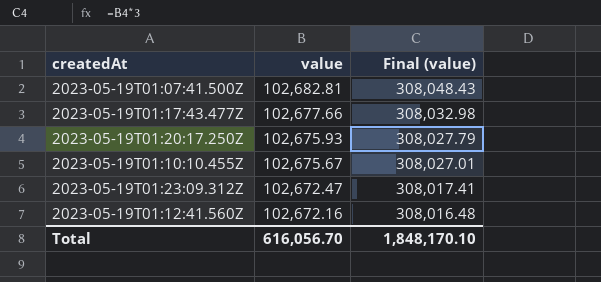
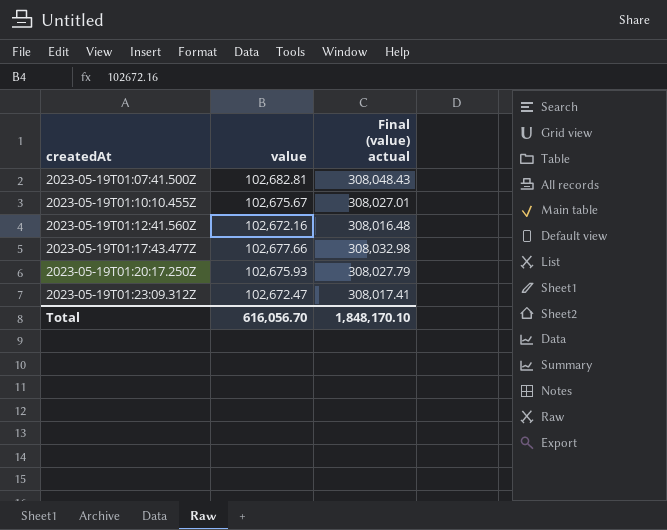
row order: value descending -> createdAt ascending
column name: Final (value) -> Final (value) actual

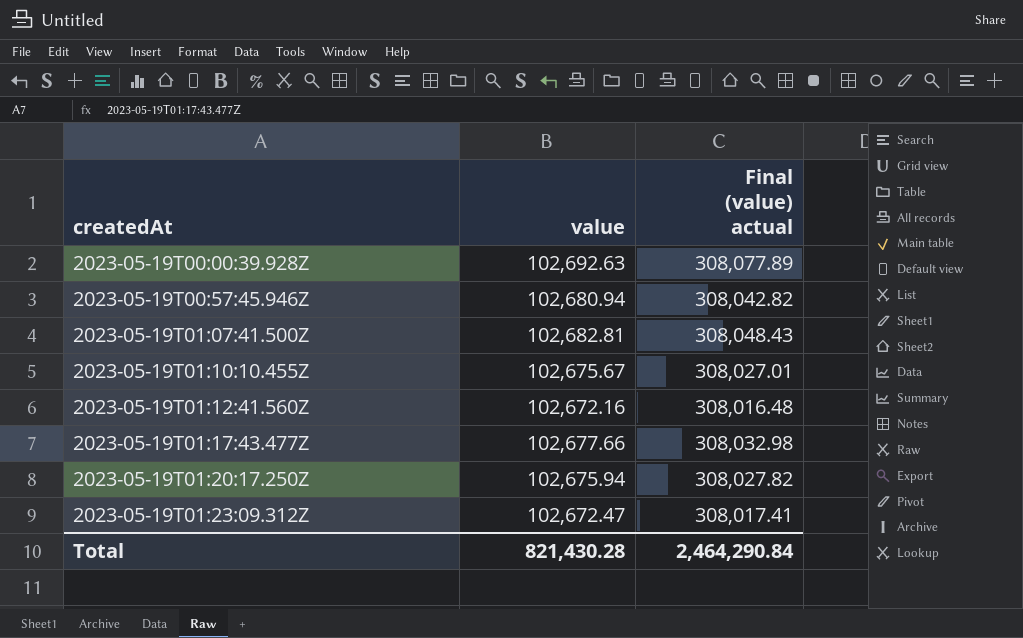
row 2023-05-19T00:00:39.928Z: none -> 102,692.63 | 308,077.89
row 2023-05-19T00:57:45.946Z: none -> 102,680.94 | 308,042.82
2023-05-19T01:20:17.250Z | value: 102,675.93 -> 102,675.94
2023-05-19T01:20:17.250Z | Final (value) actual: 308,027.79 -> 308,027.82
Total | value: 616,056.70 -> 821,430.28
Total | Final (value) actual: 1,848,170.10 -> 2,464,290.84

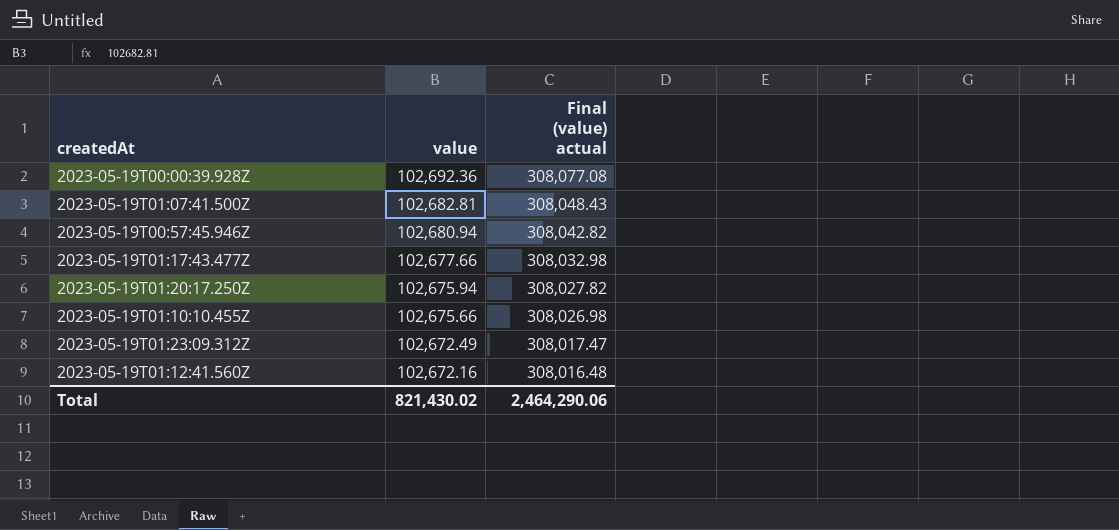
row order: createdAt ascending -> value descending
2023-05-19T00:00:39.928Z | value: 102,692.63 -> 102,692.36
2023-05-19T00:00:39.928Z | Final (value) actual: 308,077.89 -> 308,077.08
2023-05-19T01:10:10.455Z | value: 102,675.67 -> 102,675.66
2023-05-19T01:10:10.455Z | Final (value) actual: 308,027.01 -> 308,026.98
2023-05-19T01:23:09.312Z | value: 102,672.47 -> 102,672.49
2023-05-19T01:23:09.312Z | Final (value) actual: 308,017.41 -> 308,017.47
Total | value: 821,430.28 -> 821,430.02
Total | Final (value) actual: 2,464,290.84 -> 2,464,290.06

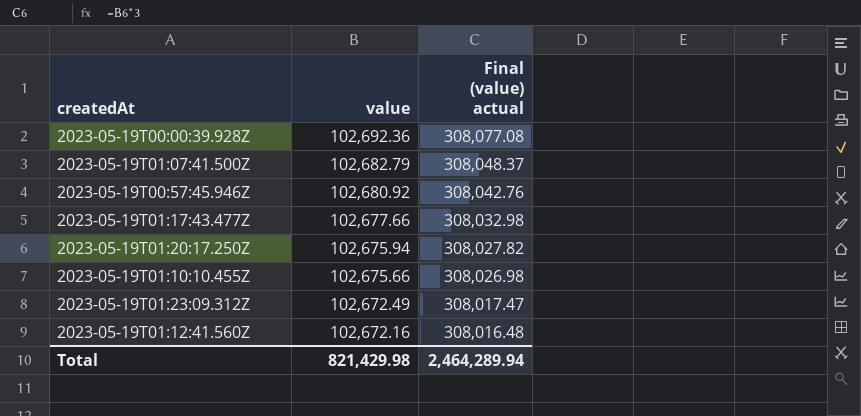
2023-05-19T01:07:41.500Z | value: 102,682.81 -> 102,682.79
2023-05-19T01:07:41.500Z | Final (value) actual: 308,048.43 -> 308,048.37
2023-05-19T00:57:45.946Z | value: 102,680.94 -> 102,680.92
2023-05-19T00:57:45.946Z | Final (value) actual: 308,042.82 -> 308,042.76
Total | value: 821,430.02 -> 821,429.98
Total | Final (value) actual: 2,464,290.06 -> 2,464,289.94

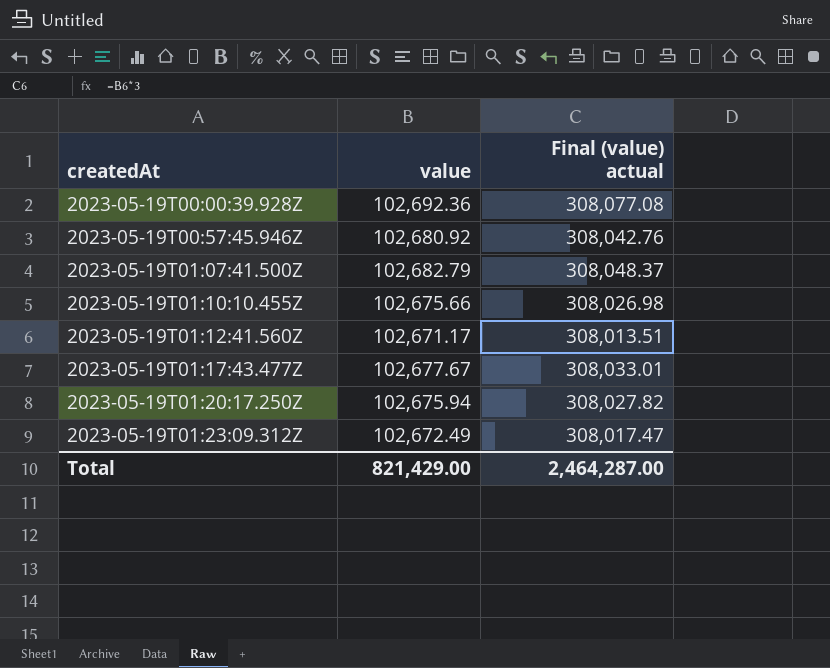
row order: value descending -> createdAt ascending
2023-05-19T01:12:41.560Z | value: 102,672.16 -> 102,671.17
2023-05-19T01:12:41.560Z | Final (value) actual: 308,016.48 -> 308,013.51
2023-05-19T01:17:43.477Z | value: 102,677.66 -> 102,677.67
2023-05-19T01:17:43.477Z | Final (value) actual: 308,032.98 -> 308,033.01
Total | value: 821,429.98 -> 821,429.00
Total | Final (value) actual: 2,464,289.94 -> 2,464,287.00

